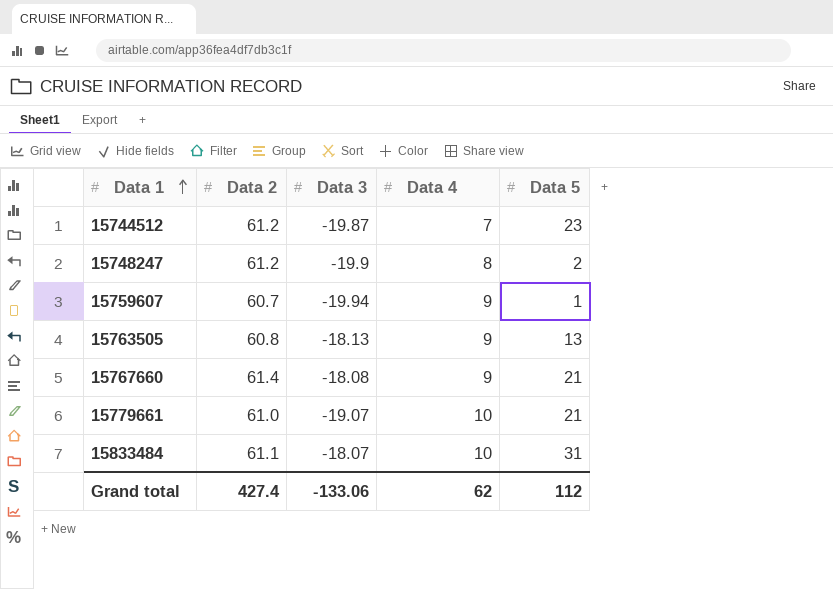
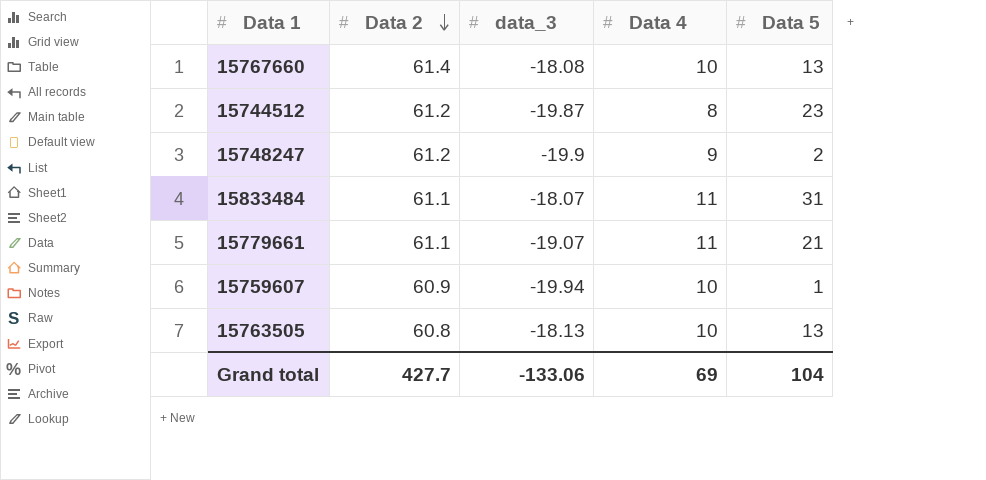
row order: Data 1 ascending -> Data 2 descending
column name: Data 3 -> data_3
15767660 | Data 4: 9 -> 10
15767660 | Data 5: 21 -> 13
15744512 | Data 4: 7 -> 8
15748247 | Data 4: 8 -> 9
15833484 | Data 4: 10 -> 11
15779661 | Data 2: 61.0 -> 61.1
15779661 | Data 4: 10 -> 11
15759607 | Data 2: 60.7 -> 60.9
15759607 | Data 4: 9 -> 10
15763505 | Data 4: 9 -> 10
Grand total | Data 2: 427.4 -> 427.7
Grand total | Data 4: 62 -> 69
Grand total | Data 5: 112 -> 104

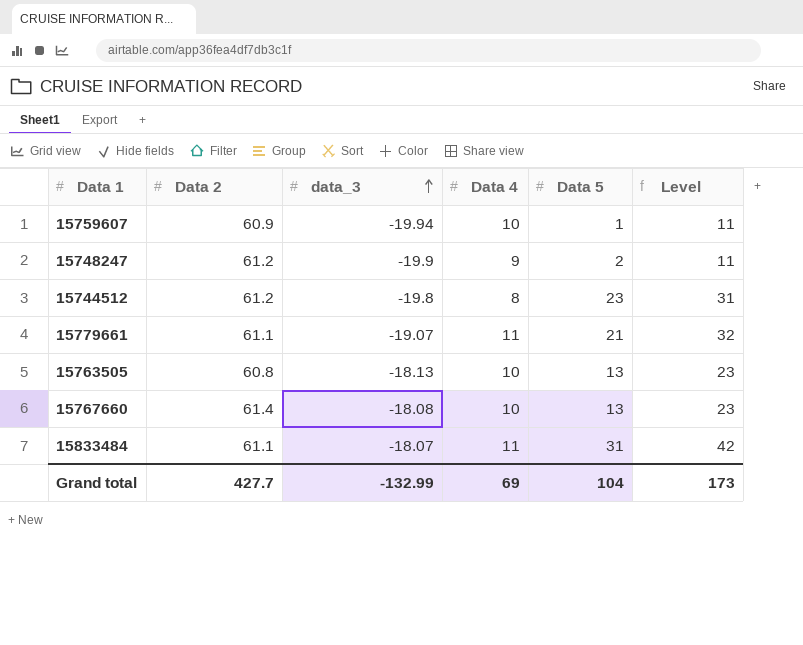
row order: Data 2 descending -> data_3 ascending
column Level | formula: none -> [Data 4] + [Data 5]
15744512 | data_3: -19.87 -> -19.8
Grand total | data_3: -133.06 -> -132.99

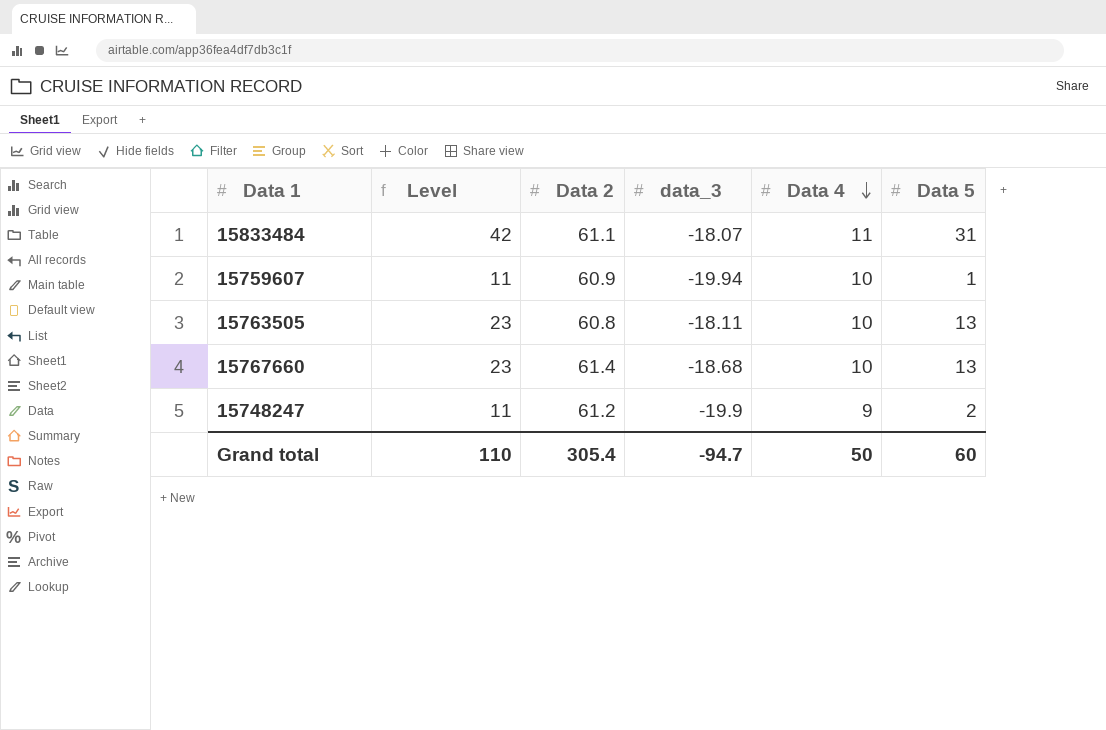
row order: data_3 ascending -> Data 4 descending
column Level | position: 6 -> 2
row 15744512: 61.2 | -19.8 | 8 | 23 | 31 -> none
row 15779661: 61.1 | -19.07 | 11 | 21 | 32 -> none
15763505 | data_3: -18.13 -> -18.11
15767660 | data_3: -18.08 -> -18.68
Grand total | Level: 173 -> 110
Grand total | Data 2: 427.7 -> 305.4
Grand total | data_3: -132.99 -> -94.7
Grand total | Data 4: 69 -> 50
Grand total | Data 5: 104 -> 60

